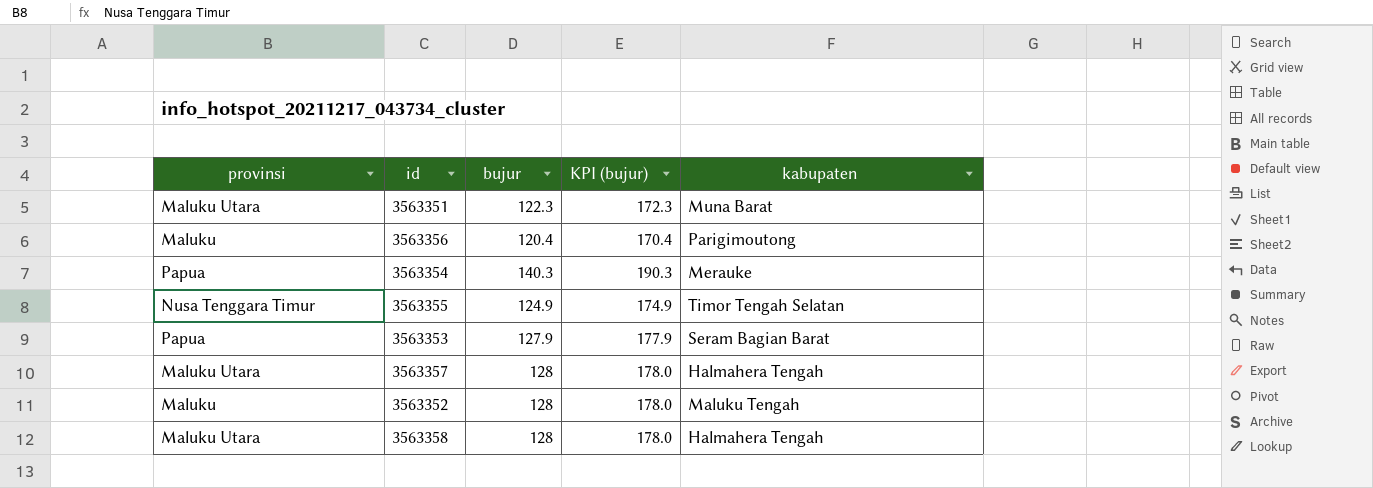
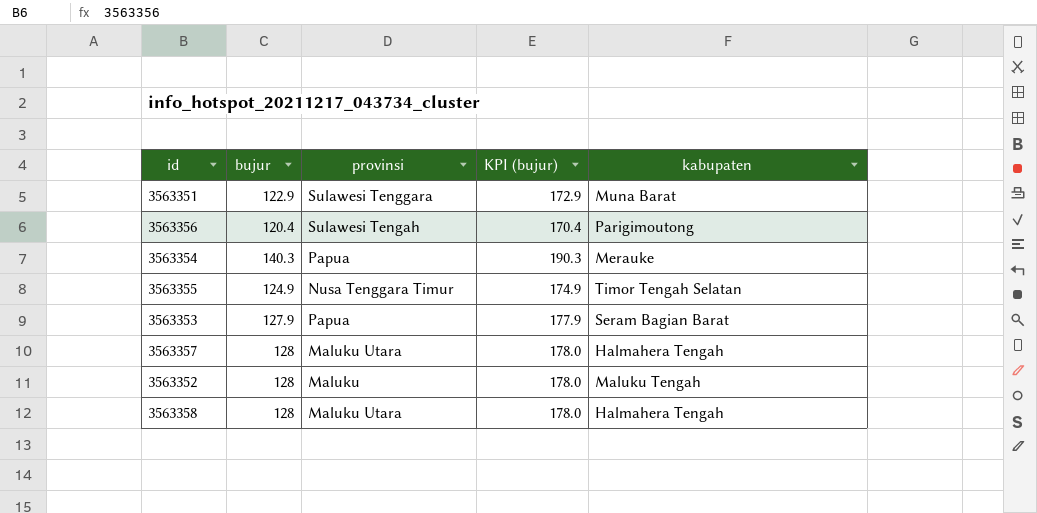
column provinsi | position: 1 -> 3
3563351 | bujur: 122.3 -> 122.9
3563351 | provinsi: Maluku Utara -> Sulawesi Tenggara
3563351 | KPI (bujur): 172.3 -> 172.9
3563356 | provinsi: Maluku -> Sulawesi Tengah

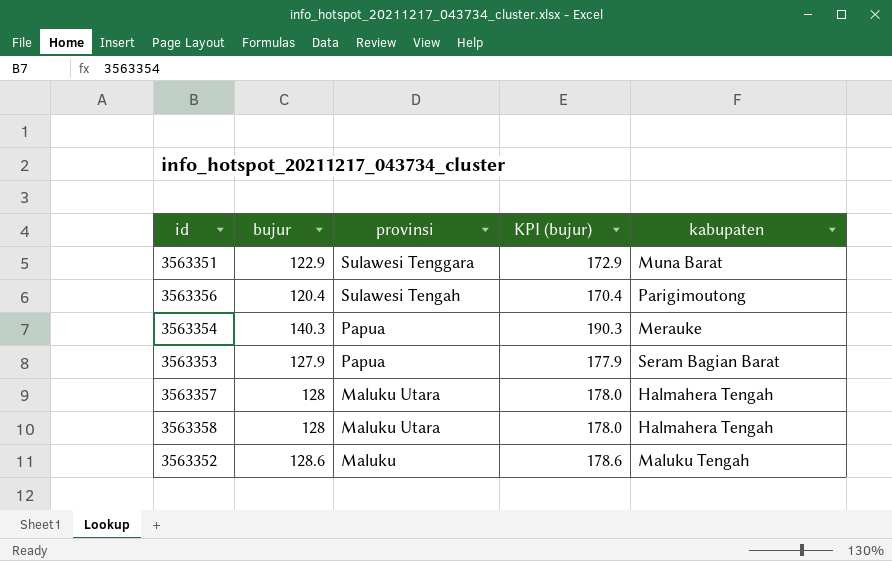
row order: none -> provinsi descending
row 3563355: 124.9 | Nusa Tenggara Timur | 174.9 | Timor Tengah Selatan -> none
3563352 | bujur: 128 -> 128.6
3563352 | KPI (bujur): 178.0 -> 178.6

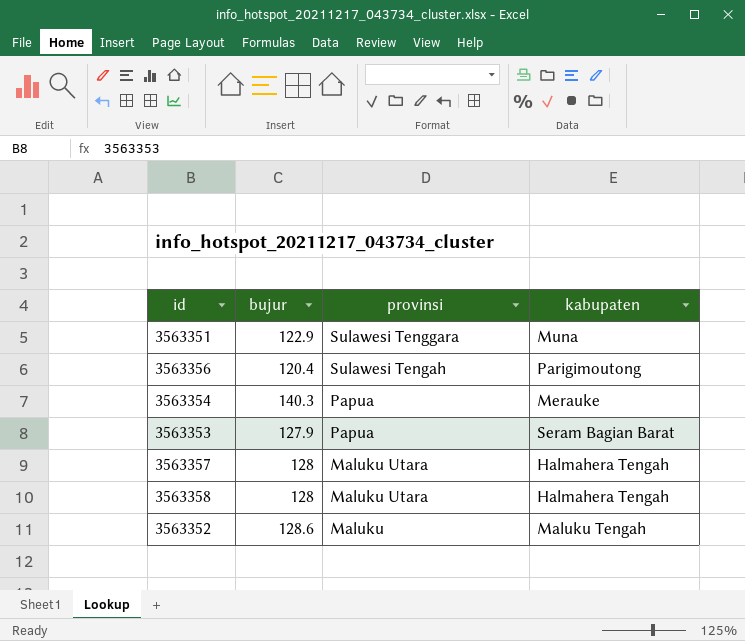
column KPI (bujur) | formula: [bujur] + 50 -> none
3563351 | kabupaten: Muna Barat -> Muna

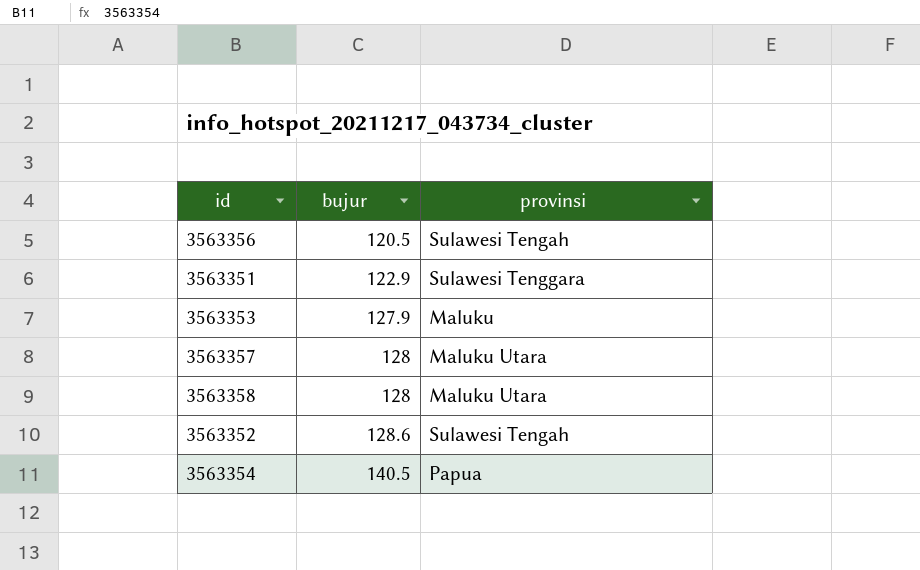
row order: provinsi descending -> bujur ascending
column kabupaten | position: 4 -> none
3563356 | bujur: 120.4 -> 120.5
3563353 | provinsi: Papua -> Maluku
3563352 | provinsi: Maluku -> Sulawesi Tengah
3563354 | bujur: 140.3 -> 140.5

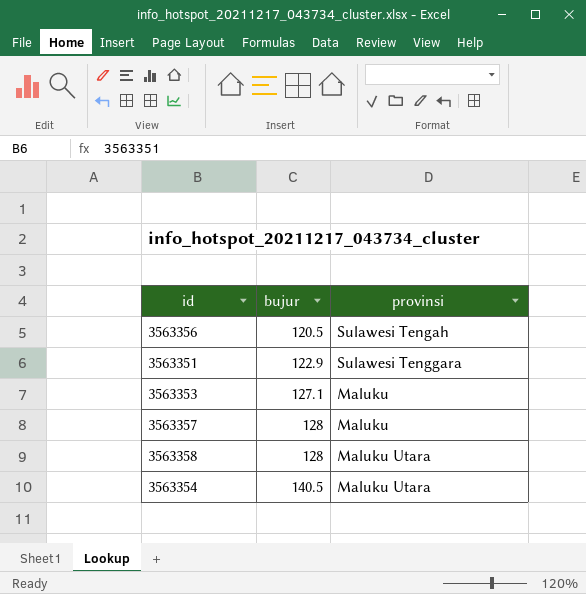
row 3563352: 128.6 | Sulawesi Tengah -> none
3563353 | bujur: 127.9 -> 127.1
3563357 | provinsi: Maluku Utara -> Maluku
3563354 | provinsi: Papua -> Maluku Utara

